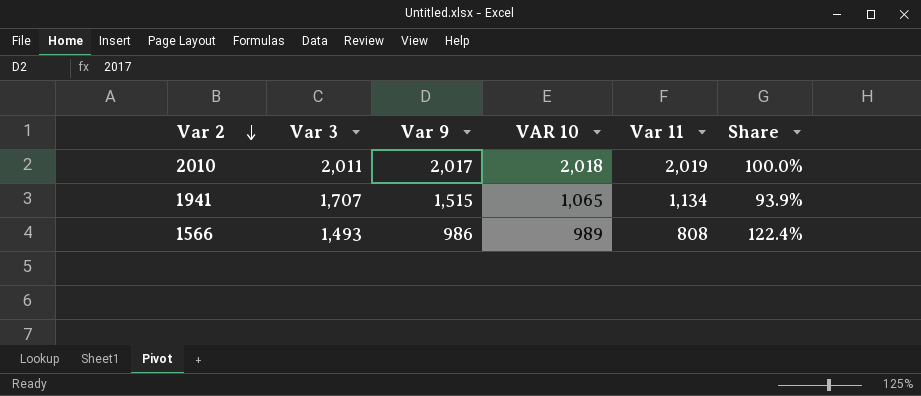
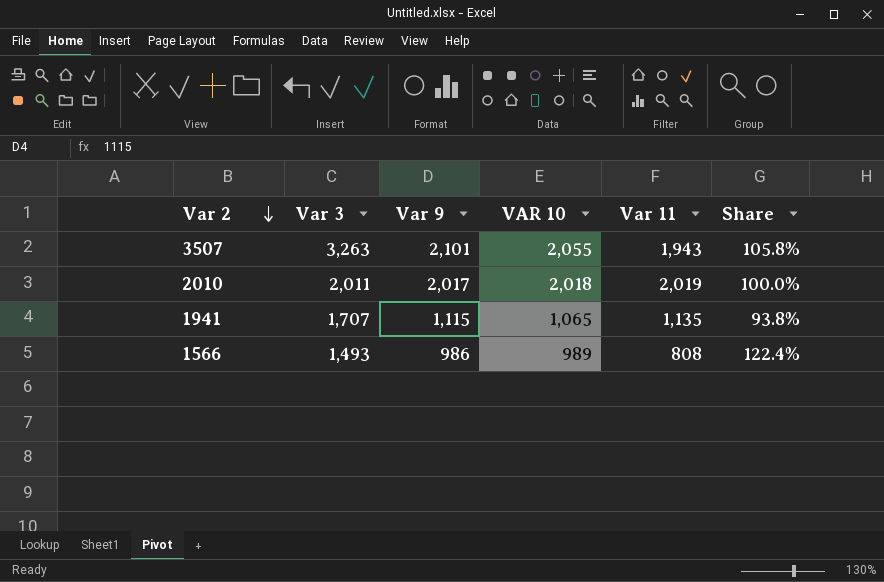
row 3507: none -> 3,263 | 2,101 | 2,055 | 1,943 | 105.8%
1941 | Var 9: 1,515 -> 1,115
1941 | Var 11: 1,134 -> 1,135
1941 | Share: 93.9% -> 93.8%

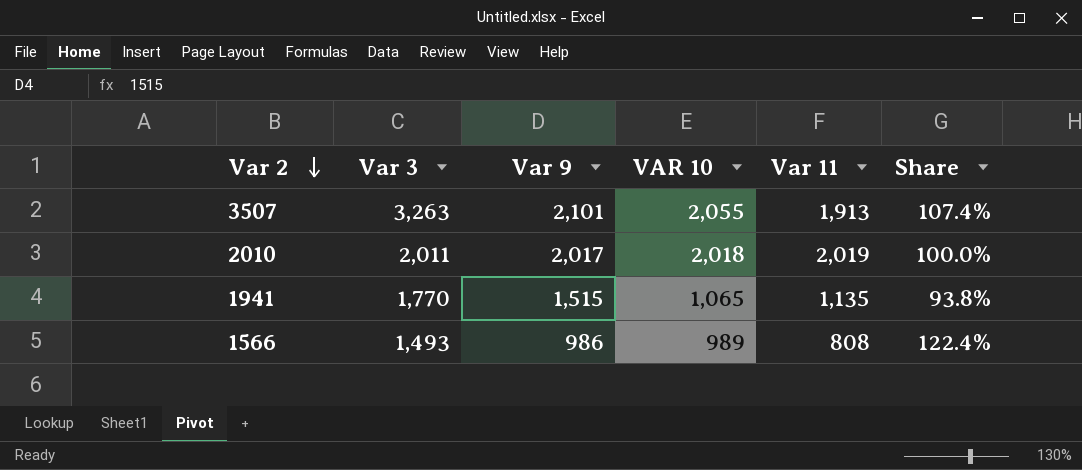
3507 | Var 11: 1,943 -> 1,913
3507 | Share: 105.8% -> 107.4%
1941 | Var 3: 1,707 -> 1,770
1941 | Var 9: 1,115 -> 1,515

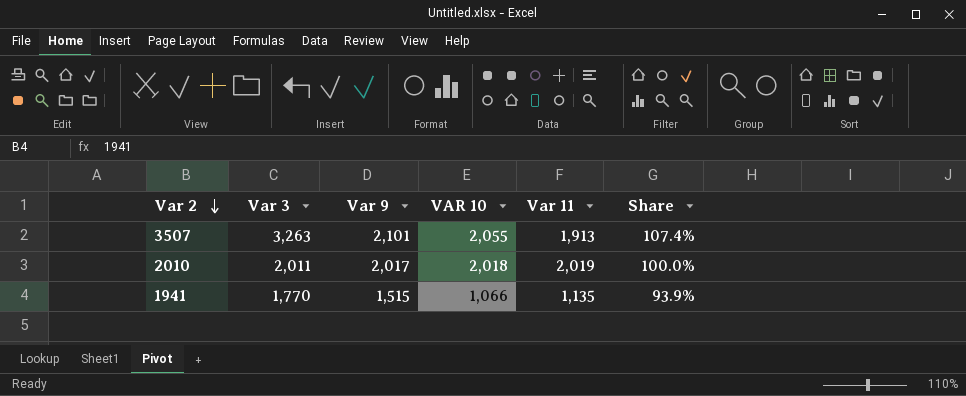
row 1566: 1,493 | 986 | 989 | 808 | 122.4% -> none
1941 | VAR 10: 1,065 -> 1,066
1941 | Share: 93.8% -> 93.9%

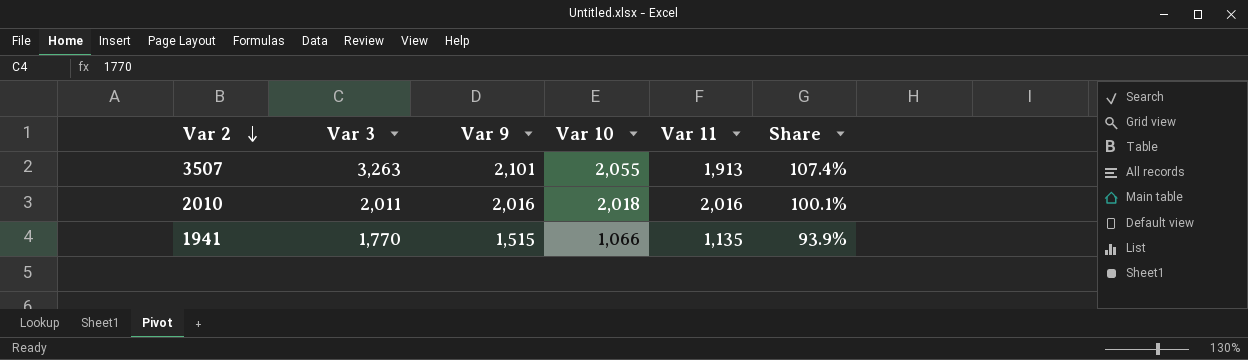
column name: VAR 10 -> Var 10
2010 | Var 9: 2,017 -> 2,016
2010 | Var 11: 2,019 -> 2,016
2010 | Share: 100.0% -> 100.1%

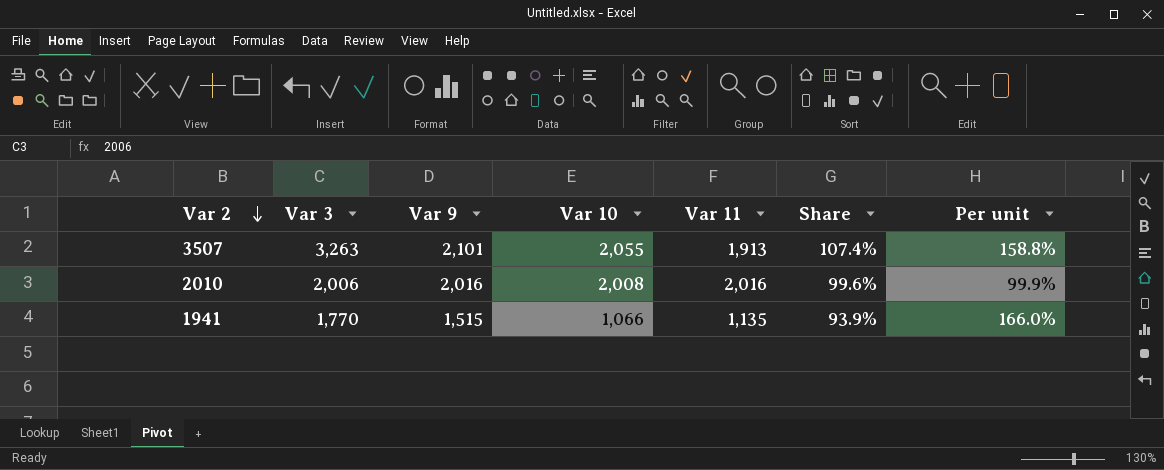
column Per unit | formula: none -> [Var 3] / [Var 10]
2010 | Var 3: 2,011 -> 2,006
2010 | Var 10: 2,018 -> 2,008
2010 | Share: 100.1% -> 99.6%

